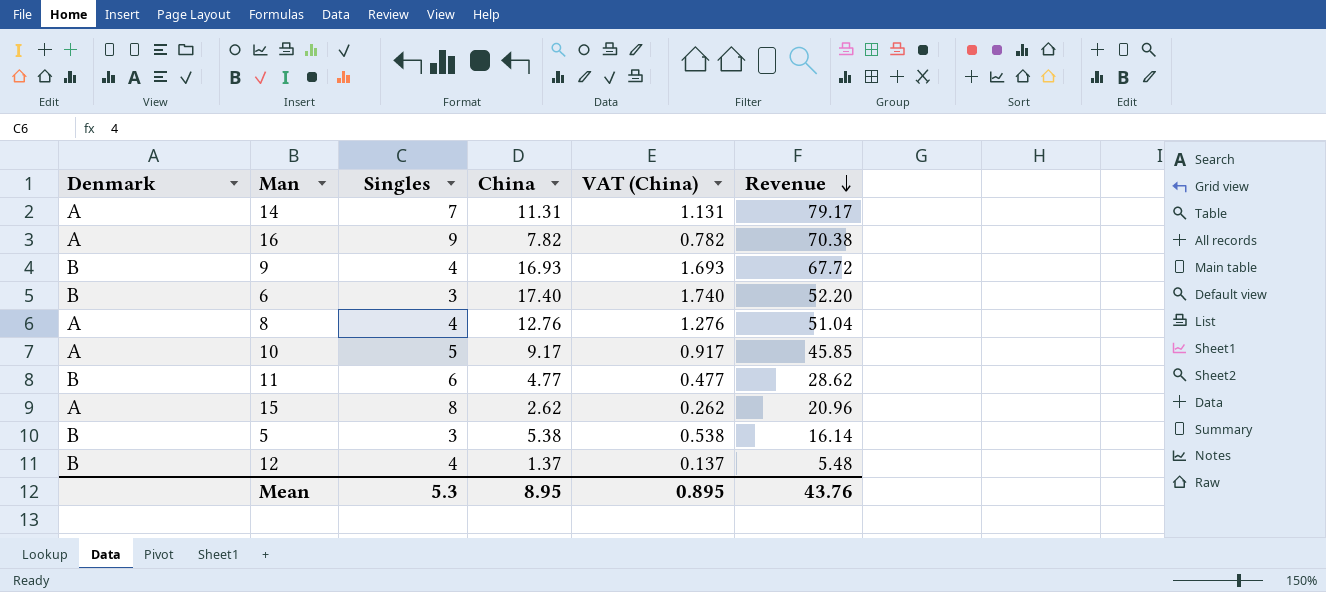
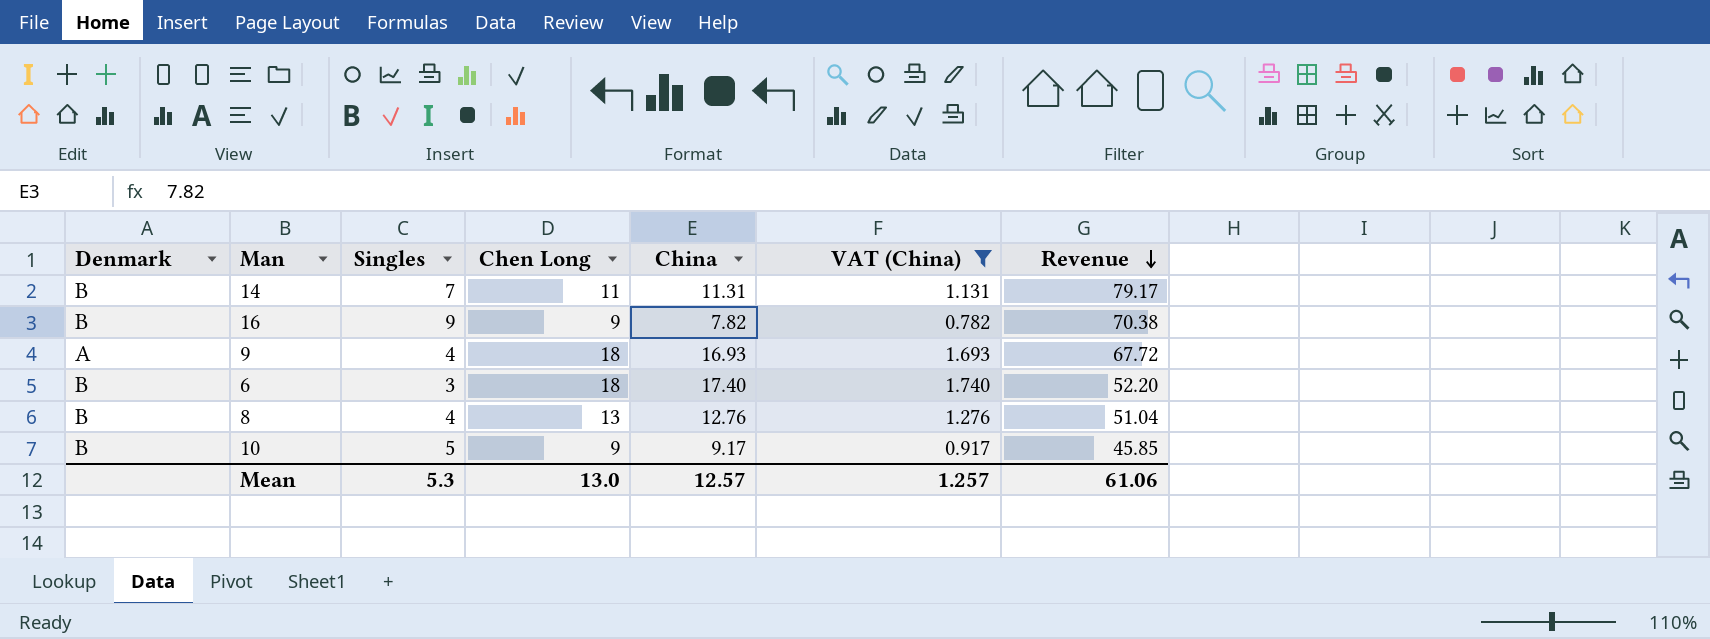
filter: none -> VAT (China) >= 0.782
column Chen Long | position: none -> 4
14 | Denmark: A -> B
16 | Denmark: A -> B
9 | Denmark: B -> A
8 | Denmark: A -> B
10 | Denmark: A -> B
Mean | China: 8.95 -> 12.57
Mean | VAT (China): 0.895 -> 1.257
Mean | Revenue: 43.76 -> 61.06

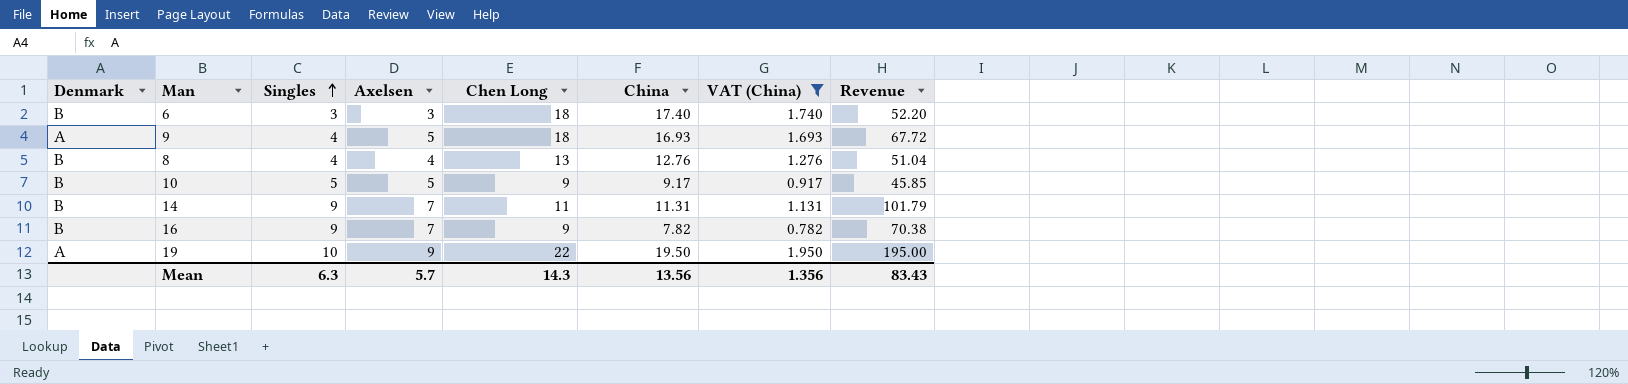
row order: Revenue descending -> Singles ascending
column Axelsen | position: none -> 4
14 | Singles: 7 -> 9
14 | Revenue: 79.17 -> 101.79
row 19: none -> A | 10 | 9 | 22 | 19.50 | 1.950 | 195.00
Mean | Singles: 5.3 -> 6.3
Mean | Chen Long: 13.0 -> 14.3
Mean | China: 12.57 -> 13.56
Mean | VAT (China): 1.257 -> 1.356
Mean | Revenue: 61.06 -> 83.43

